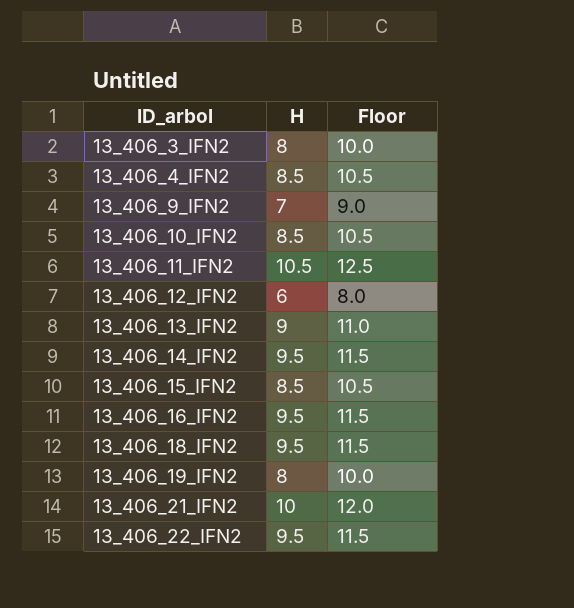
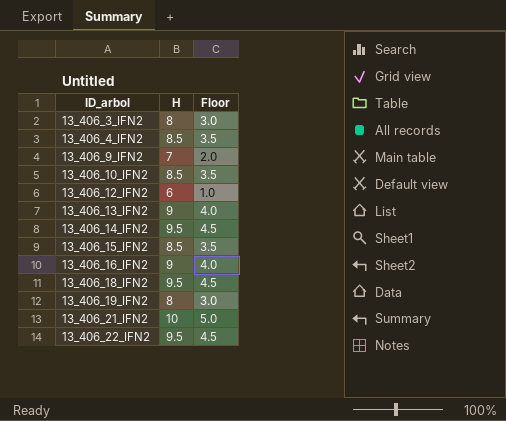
column Floor | formula: [H] + 2 -> [H] - 5
row 13_406_11_IFN2: 10.5 | 12.5 -> none
13_406_16_IFN2 | H: 9.5 -> 9

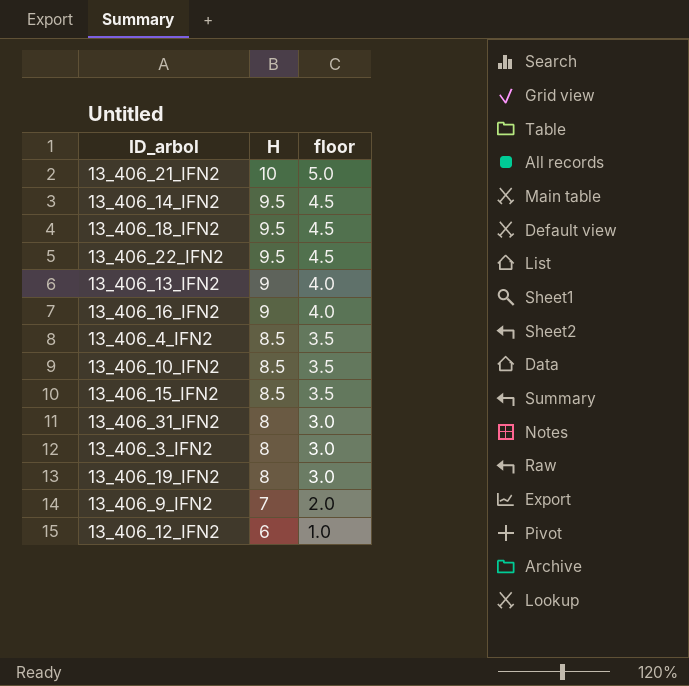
row order: ID_arbol ascending -> H descending
column name: Floor -> floor
row 13_406_31_IFN2: none -> 8 | 3.0

